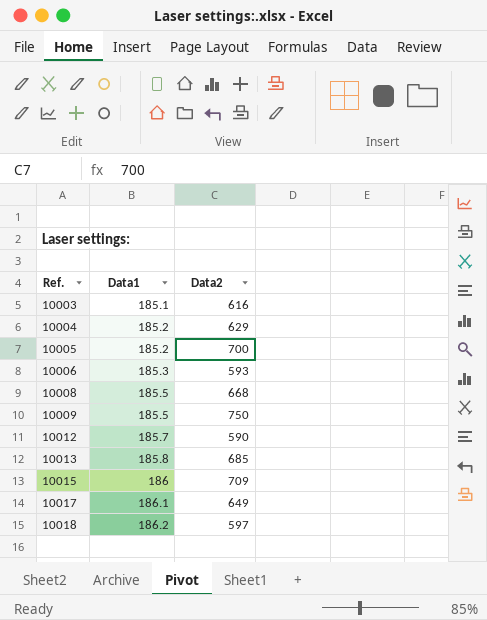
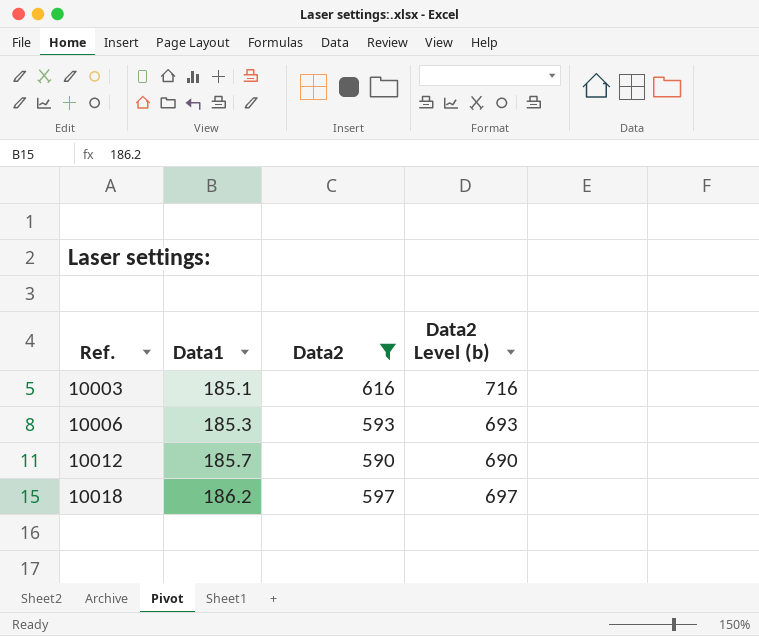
filter: none -> Data2 <= 616
column Data2 Level (b) | formula: none -> [Data2] + 100

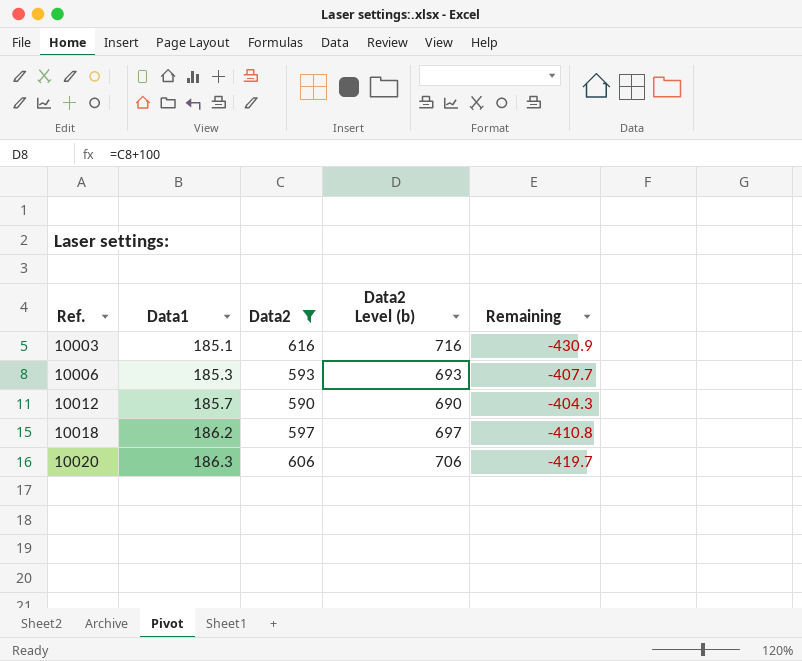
column Remaining | formula: none -> [Data1] - [Data2]
row 10020: none -> 186.3 | 606 | 706 | -419.7

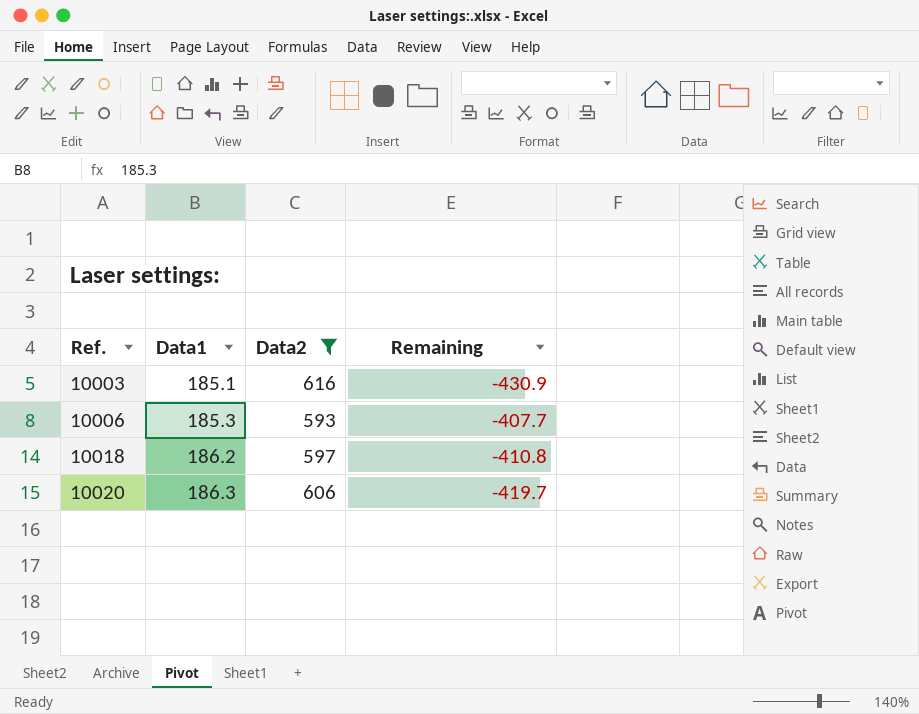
column Data2 Level (b) | formula: [Data2] + 100 -> none
row 10012: 185.7 | 590 | 690 | -404.3 -> none

